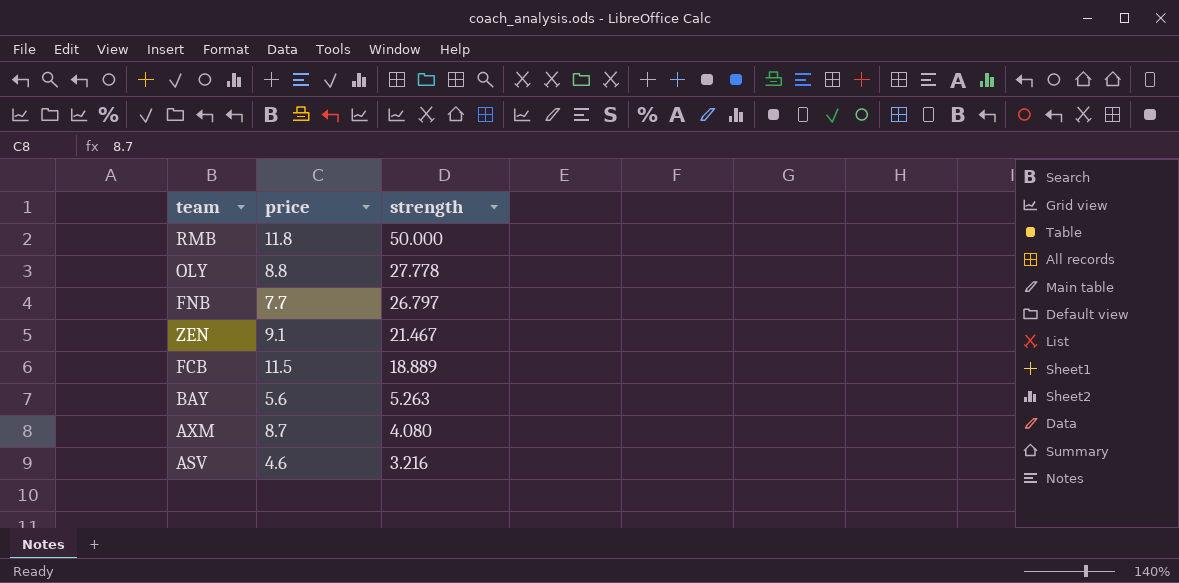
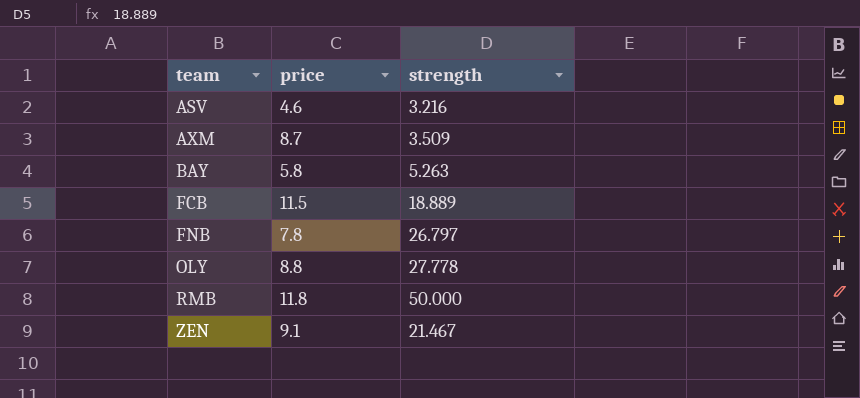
row order: strength descending -> team ascending
AXM | strength: 4.080 -> 3.509
BAY | price: 5.6 -> 5.8
FNB | price: 7.7 -> 7.8

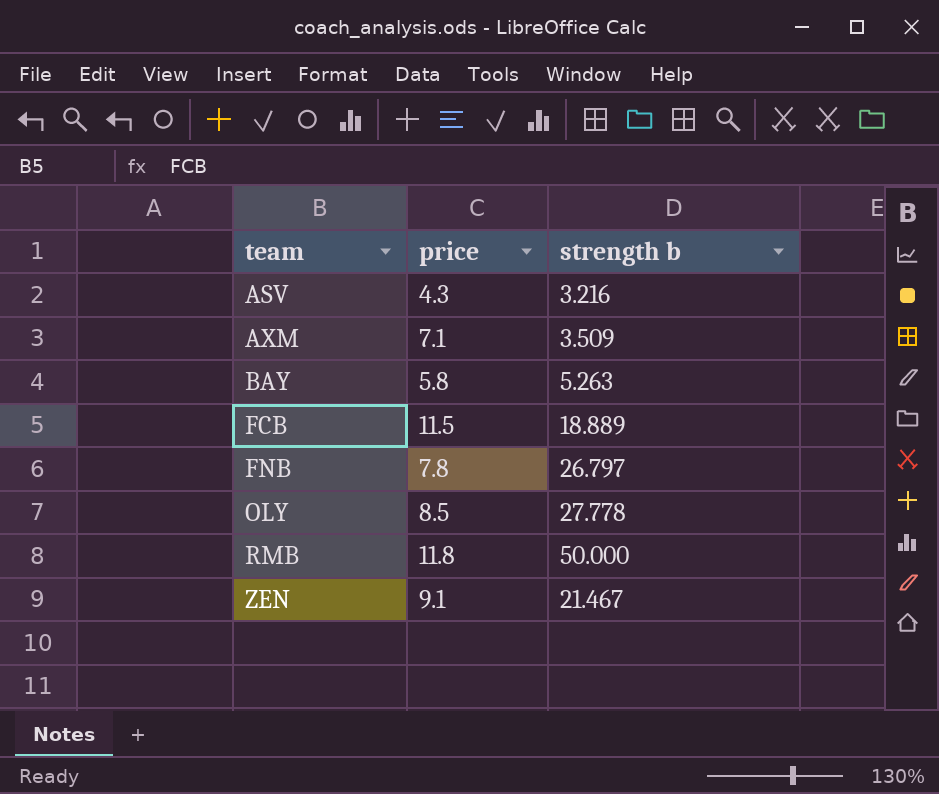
column name: strength -> strength b
ASV | price: 4.6 -> 4.3
AXM | price: 8.7 -> 7.1
OLY | price: 8.8 -> 8.5

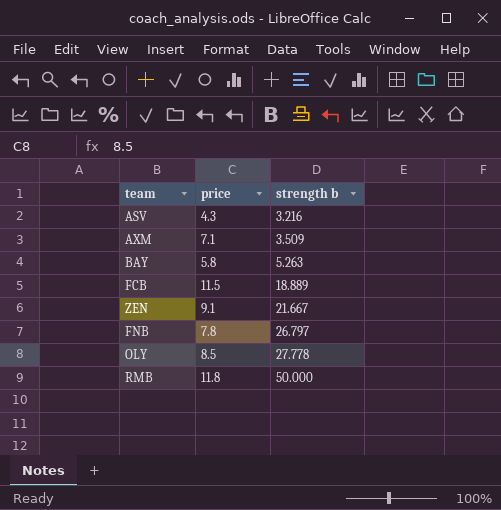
row order: team ascending -> strength b ascending
ZEN | strength b: 21.467 -> 21.667

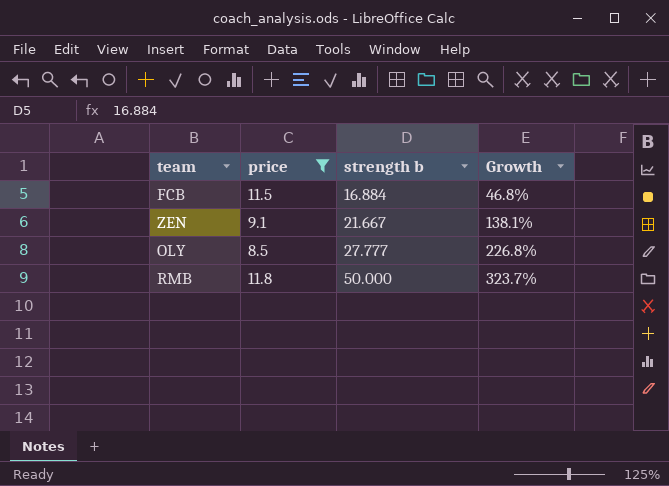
filter: none -> price >= 8.5
column Growth | formula: none -> ([strength b] - [price]) / [price]
FCB | strength b: 18.889 -> 16.884
OLY | strength b: 27.778 -> 27.777

